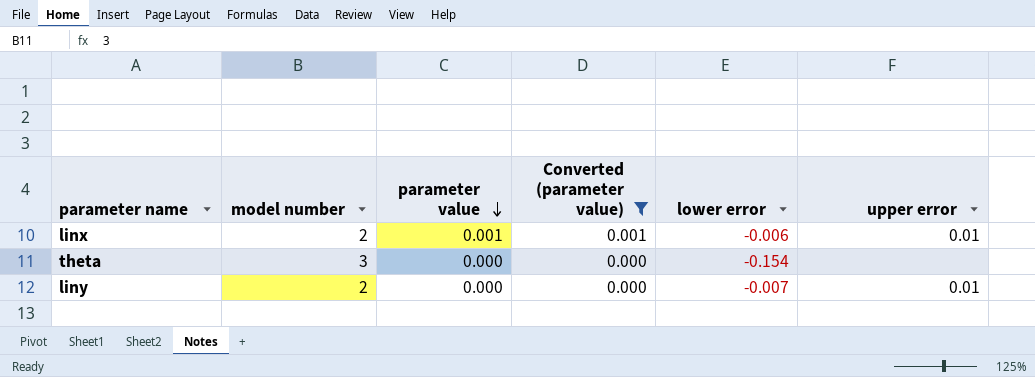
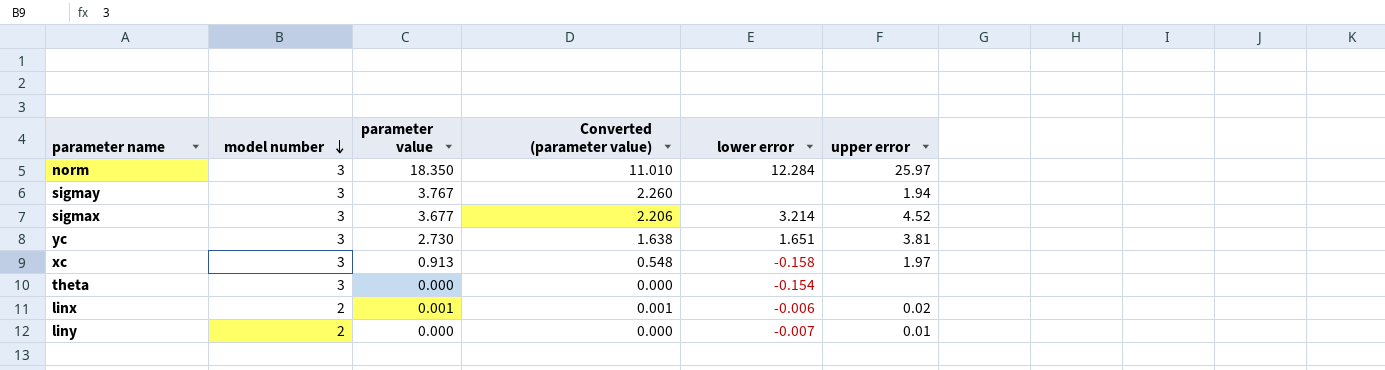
filter: Converted (parameter value) <= 0.001 -> none
row order: parameter value descending -> model number descending
linx | upper error: 0.01 -> 0.02

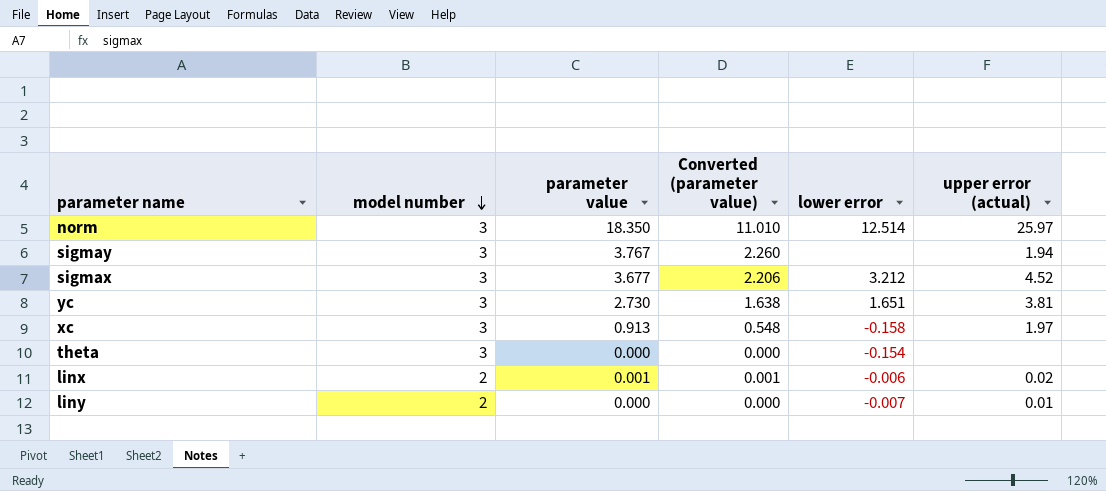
column name: upper error -> upper error (actual)
norm | lower error: 12.284 -> 12.514
sigmax | lower error: 3.214 -> 3.212

